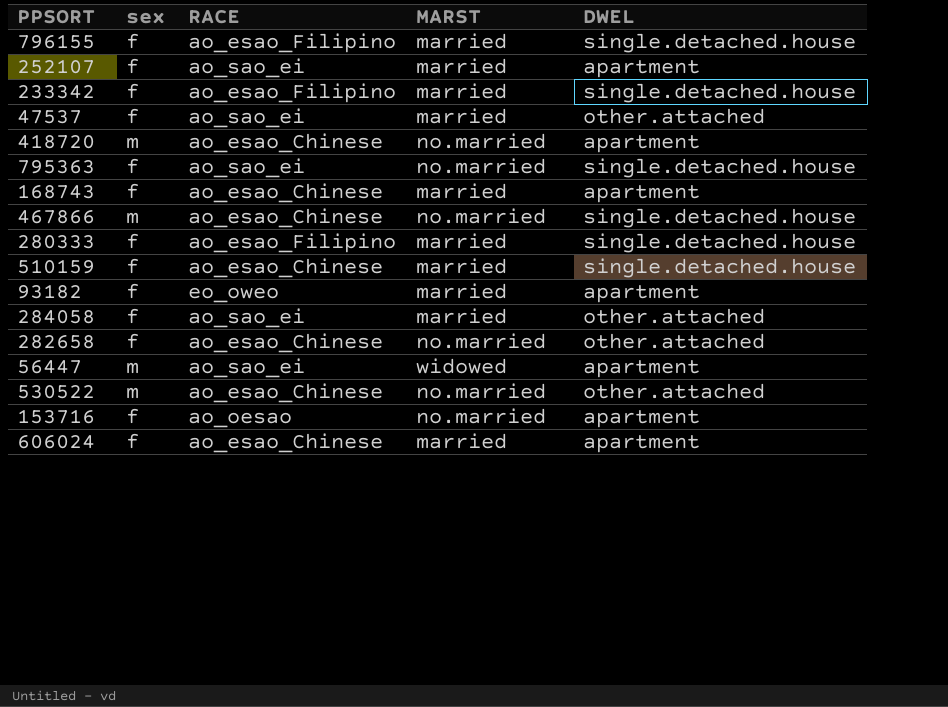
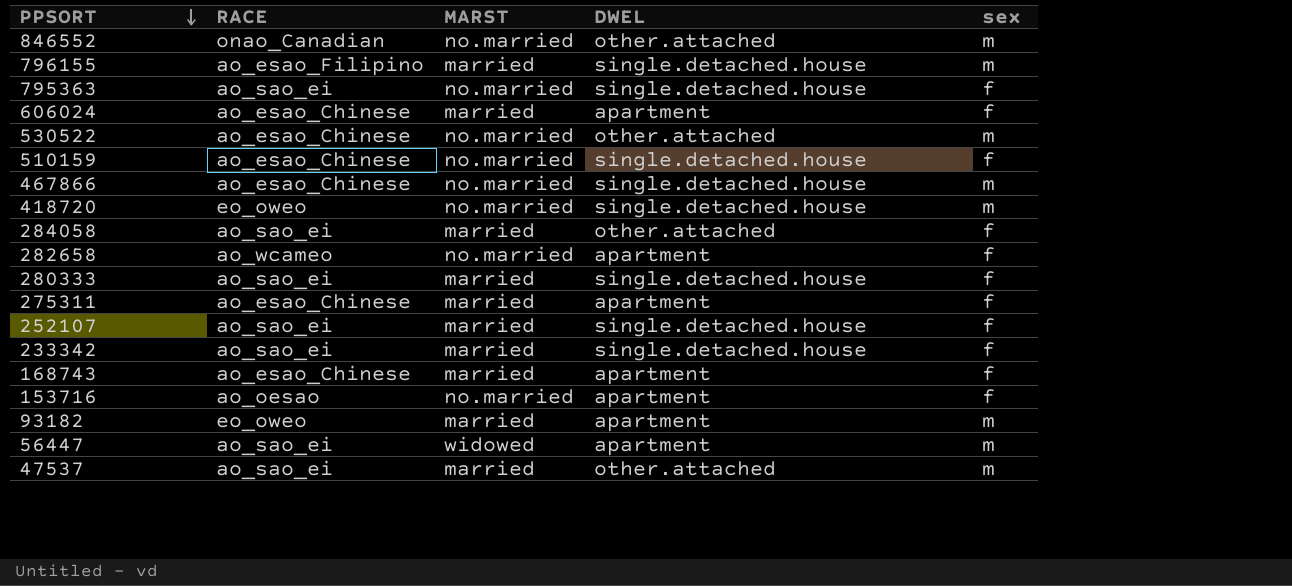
row order: none -> PPSORT descending
column sex | position: 2 -> 5
row 846552: none -> onao_Canadian | no.married | other.attached | m
796155 | sex: f -> m
510159 | MARST: married -> no.married
418720 | RACE: ao_esao_Chinese -> eo_oweo
418720 | DWEL: apartment -> single.detached.house
282658 | RACE: ao_esao_Chinese -> ao_wcameo
282658 | DWEL: other.attached -> apartment
280333 | RACE: ao_esao_Filipino -> ao_sao_ei
row 275311: none -> ao_esao_Chinese | married | apartment | f
252107 | DWEL: apartment -> single.detached.house
233342 | RACE: ao_esao_Filipino -> ao_sao_ei
93182 | sex: f -> m
47537 | sex: f -> m

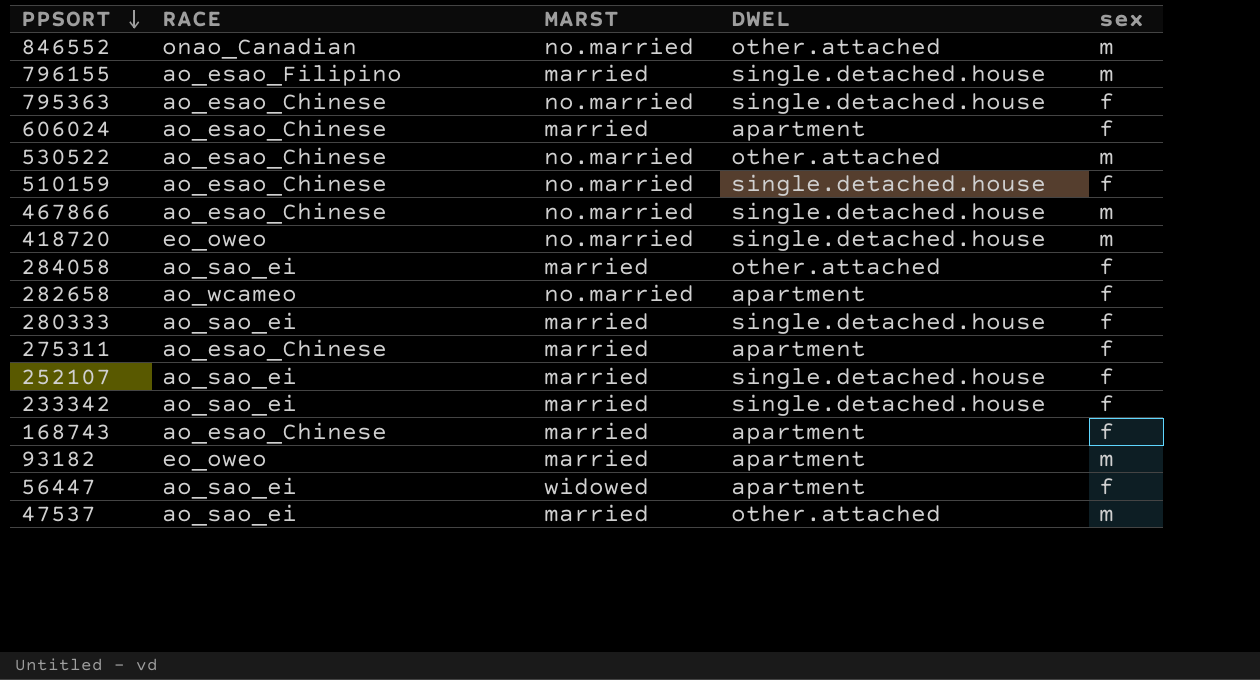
row 153716: ao_oesao | no.married | apartment | f -> none
795363 | RACE: ao_sao_ei -> ao_esao_Chinese
56447 | sex: m -> f

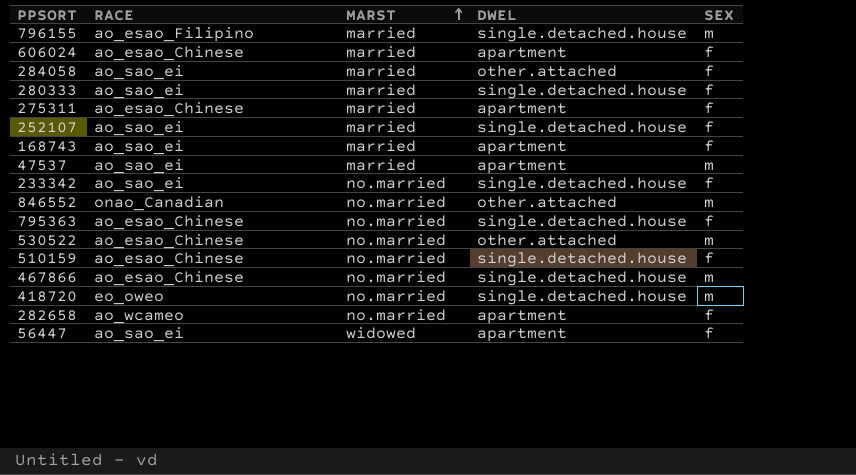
row order: PPSORT descending -> MARST ascending
column name: sex -> SEX
row 93182: eo_oweo | married | apartment | m -> none
168743 | RACE: ao_esao_Chinese -> ao_sao_ei
47537 | DWEL: other.attached -> apartment
233342 | MARST: married -> no.married

